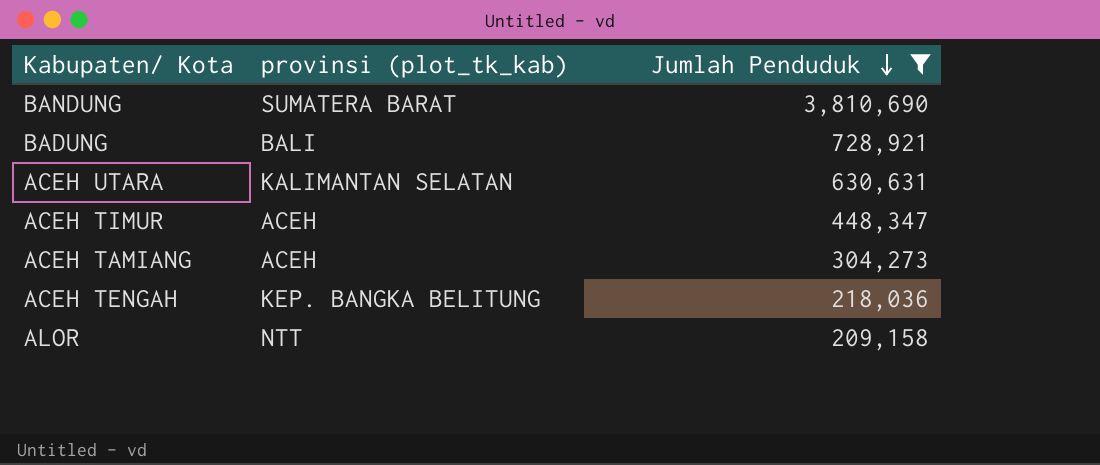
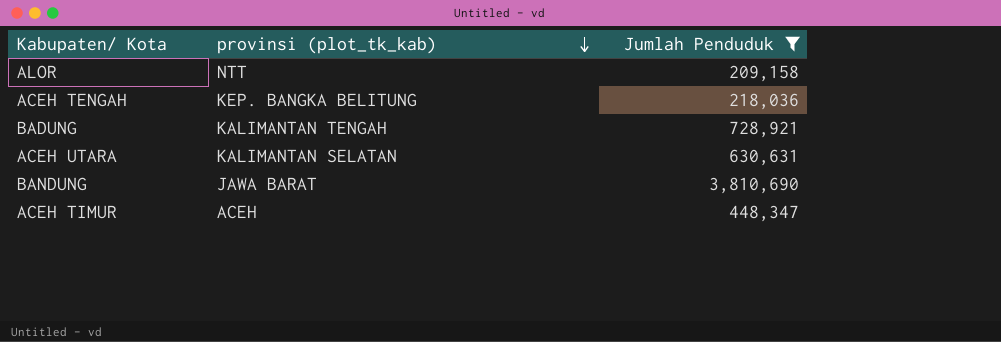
row order: Jumlah Penduduk descending -> provinsi (plot_tk_kab) descending
row ACEH TAMIANG: ACEH | 304,273 -> none
BADUNG | provinsi (plot_tk_kab): BALI -> KALIMANTAN TENGAH
BANDUNG | provinsi (plot_tk_kab): SUMATERA BARAT -> JAWA BARAT

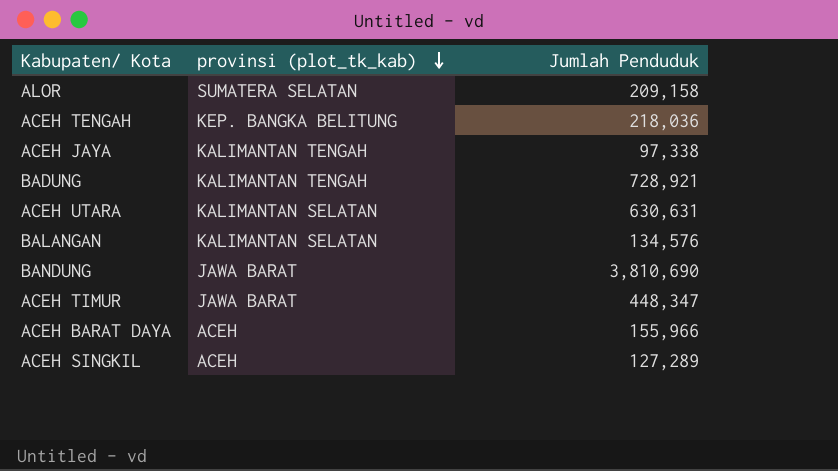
filter: Jumlah Penduduk >= 209,158 -> none
ALOR | provinsi (plot_tk_kab): NTT -> SUMATERA SELATAN
ACEH TIMUR | provinsi (plot_tk_kab): ACEH -> JAWA BARAT

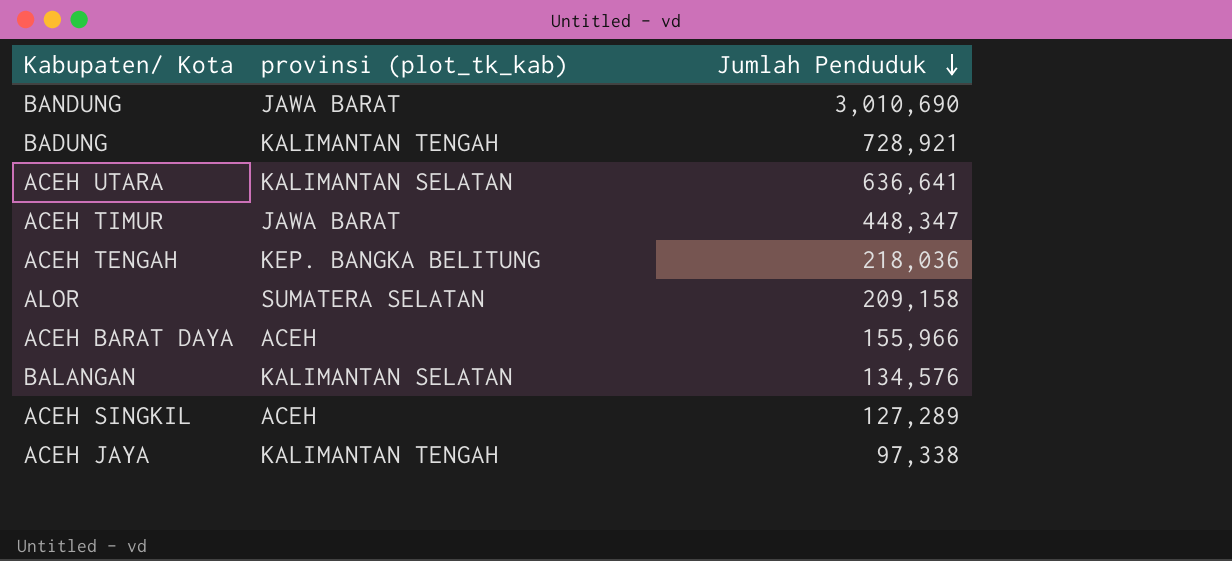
row order: provinsi (plot_tk_kab) descending -> Jumlah Penduduk descending
BANDUNG | Jumlah Penduduk: 3,810,690 -> 3,010,690
ACEH UTARA | Jumlah Penduduk: 630,631 -> 636,641

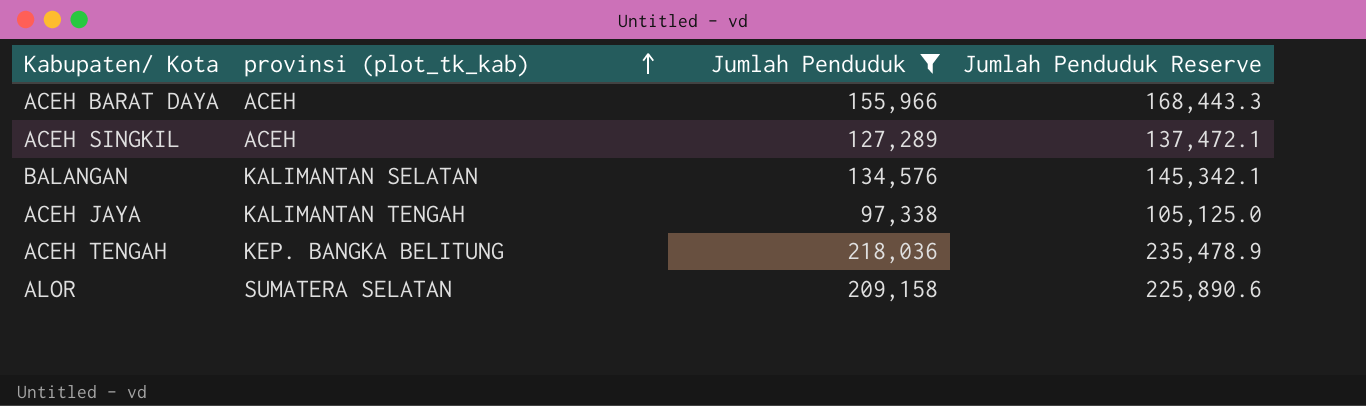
filter: none -> Jumlah Penduduk <= 218,036
row order: Jumlah Penduduk descending -> provinsi (plot_tk_kab) ascending
column Jumlah Penduduk Reserve | formula: none -> [Jumlah Penduduk] * 1.08

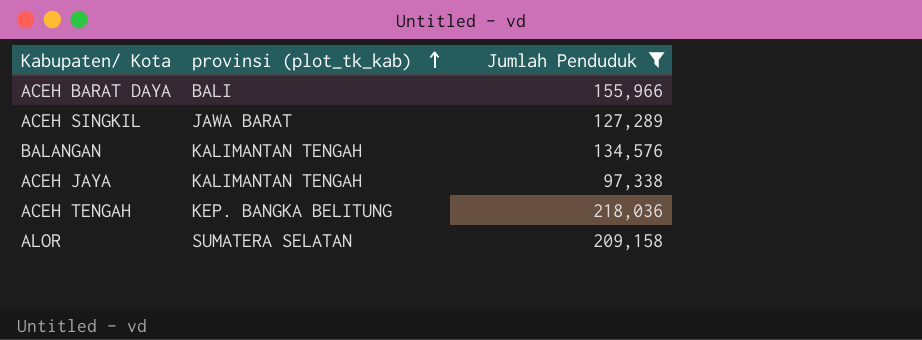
column Jumlah Penduduk Reserve | formula: [Jumlah Penduduk] * 1.08 -> none
ACEH BARAT DAYA | provinsi (plot_tk_kab): ACEH -> BALI
ACEH SINGKIL | provinsi (plot_tk_kab): ACEH -> JAWA BARAT
BALANGAN | provinsi (plot_tk_kab): KALIMANTAN SELATAN -> KALIMANTAN TENGAH

